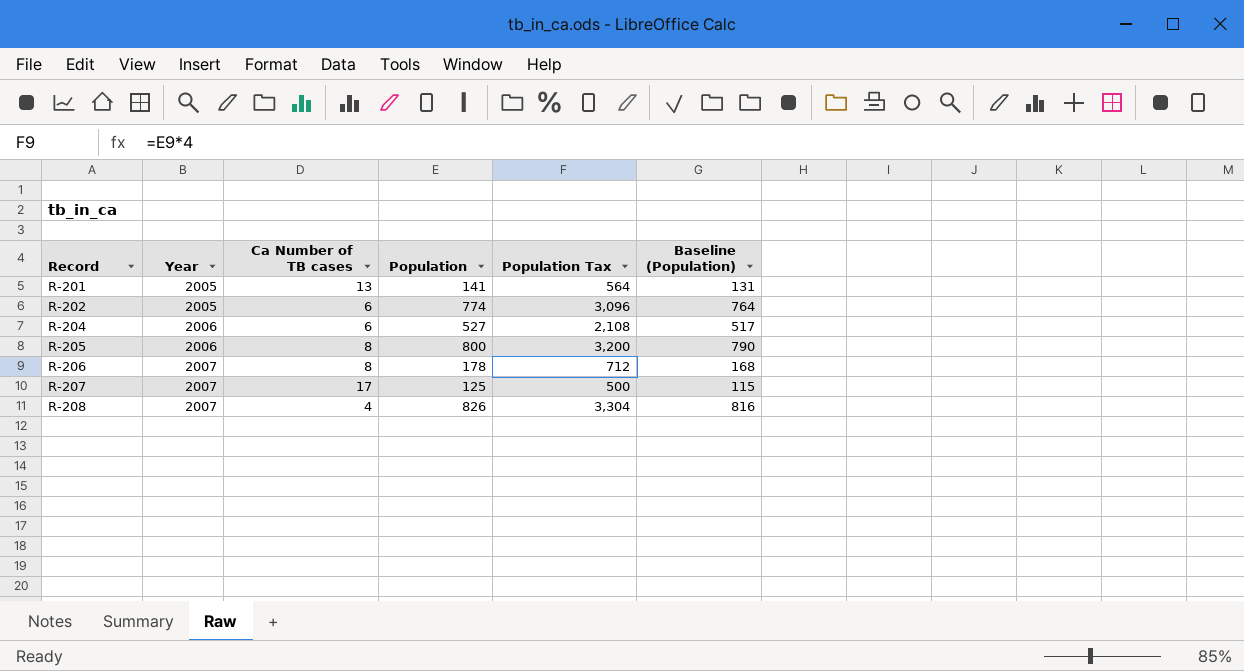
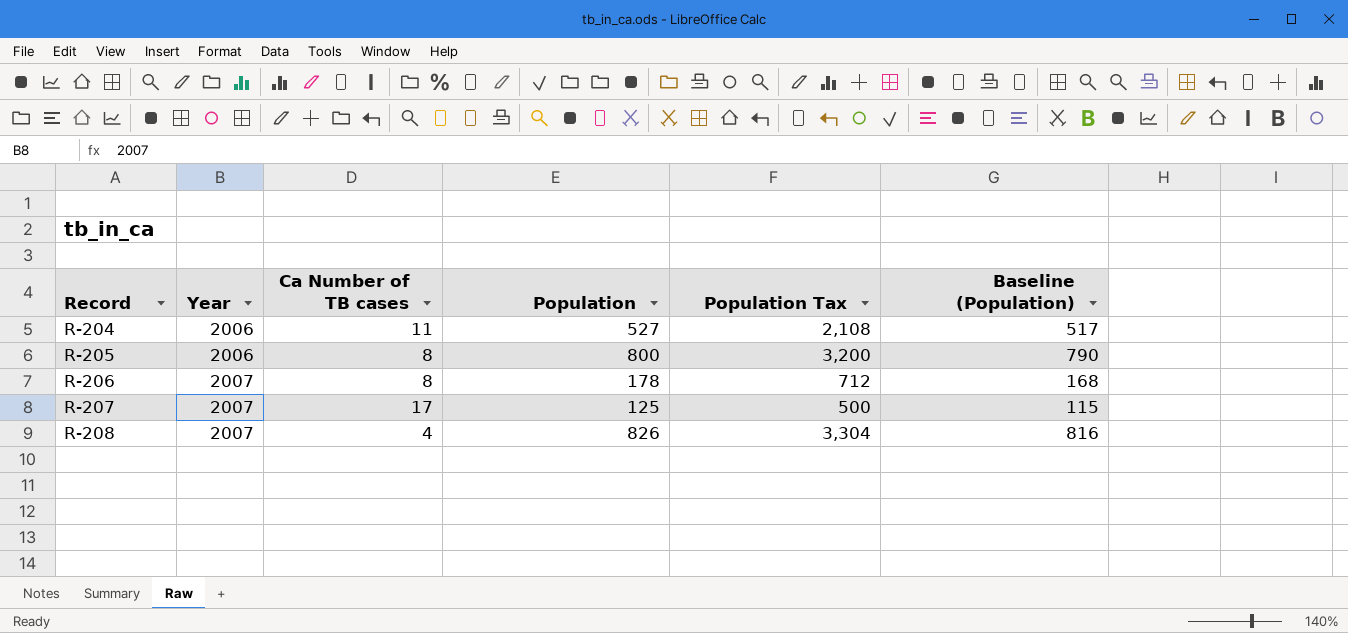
row R-201: 2005 | 13 | 141 | 564 | 131 -> none
row R-202: 2005 | 6 | 774 | 3,096 | 764 -> none
R-204 | Ca Number of TB cases: 6 -> 11

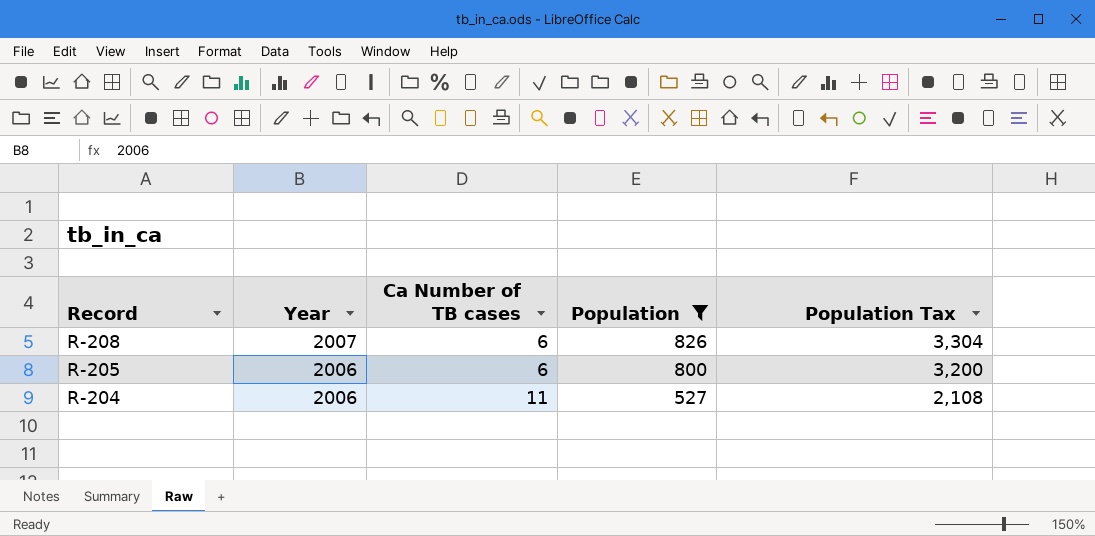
filter: none -> Population >= 527
row order: Record ascending -> Record descending
column Baseline (Population) | formula: [Population] - 10 -> none
R-208 | Ca Number of TB cases: 4 -> 6
R-205 | Ca Number of TB cases: 8 -> 6

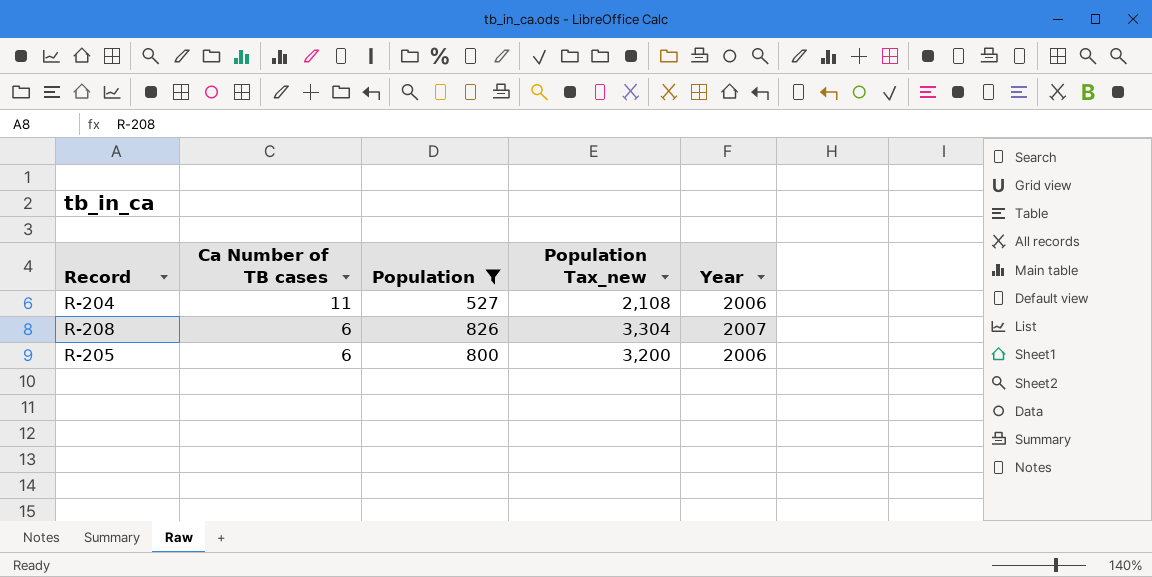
row order: Record descending -> Ca Number of TB cases descending
column name: Population Tax -> Population Tax_new
column Year | position: 2 -> 5

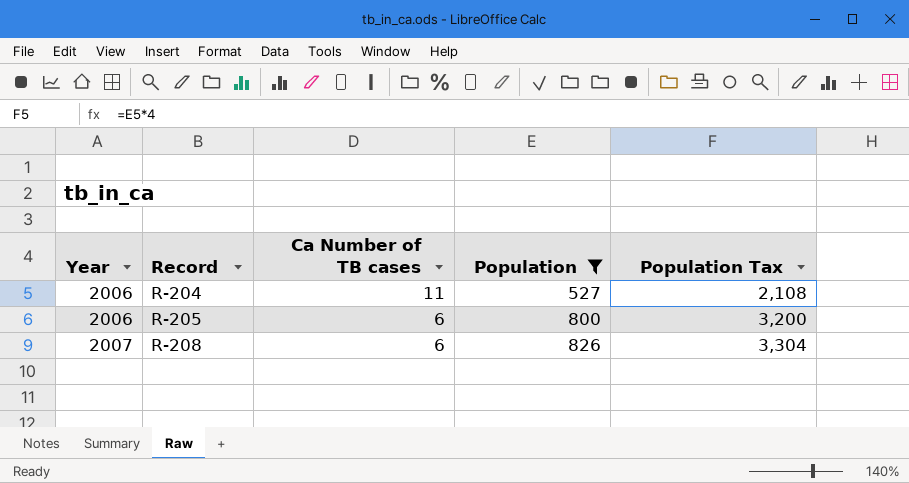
row order: Ca Number of TB cases descending -> Year ascending
column Year | position: 5 -> 1
column name: Population Tax_new -> Population Tax

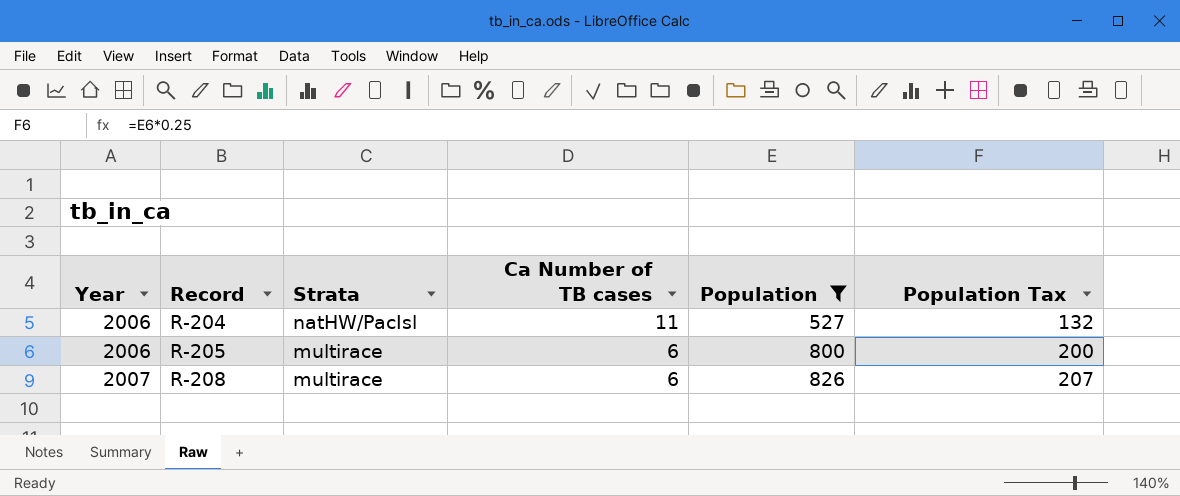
column Strata | position: none -> 3
column Population Tax | formula: [Population] * 4 -> [Population] * 0.25

